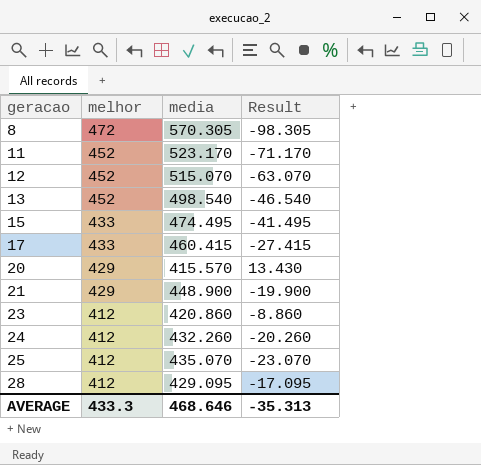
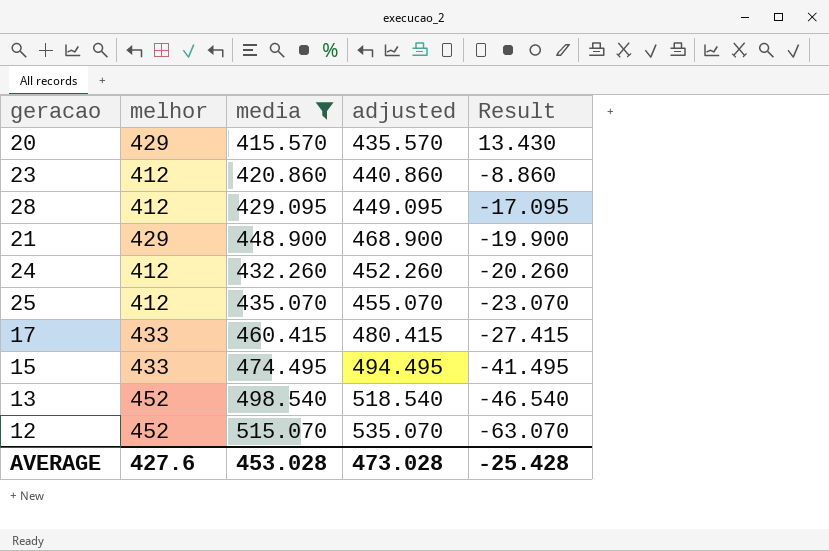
filter: none -> media <= 515.070
row order: geracao ascending -> Result descending
column adjusted | formula: none -> [media] + 20
AVERAGE | melhor: 433.3 -> 427.6
AVERAGE | media: 468.646 -> 453.028
AVERAGE | Result: -35.313 -> -25.428

